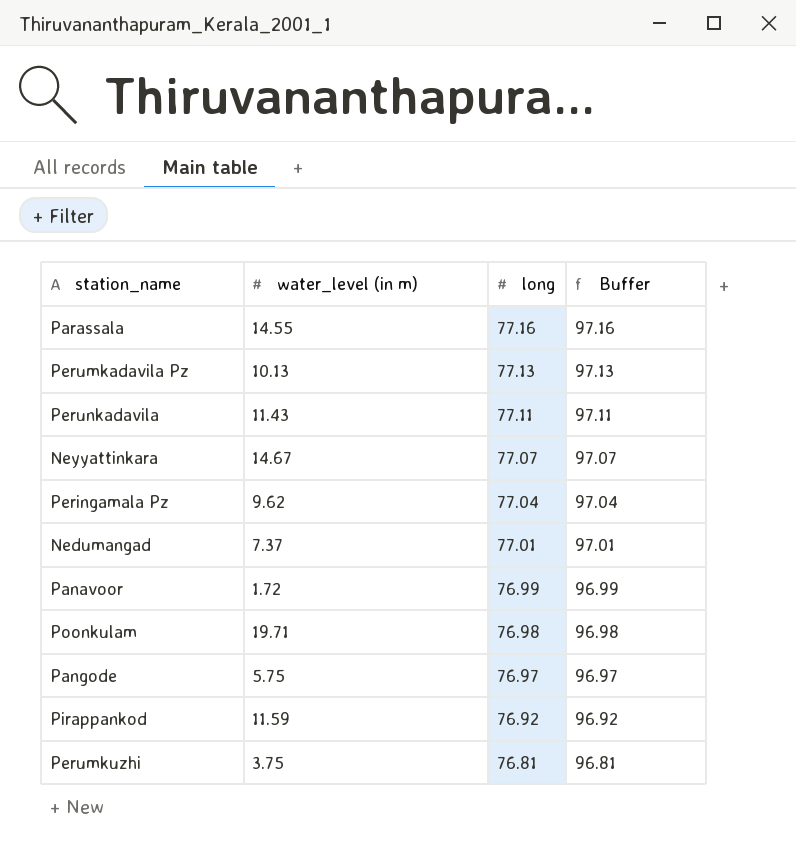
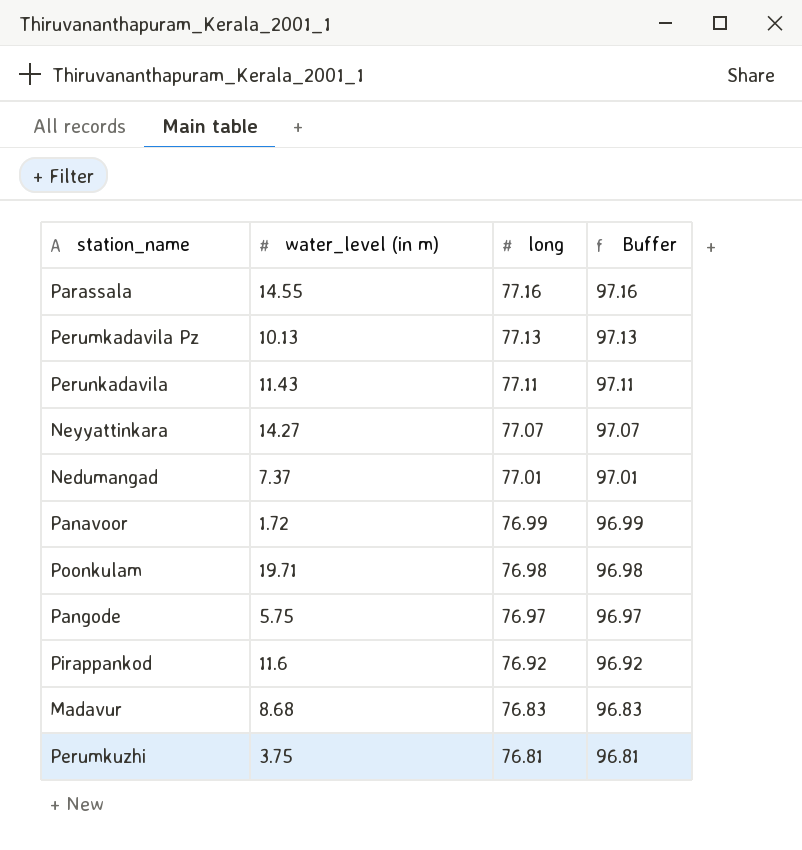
row Peringamala Pz: 9.62 | 77.04 | 97.04 -> none
Neyyattinkara | water_level (in m): 14.67 -> 14.27
Pirappankod | water_level (in m): 11.59 -> 11.6
row Madavur: none -> 8.68 | 76.83 | 96.83

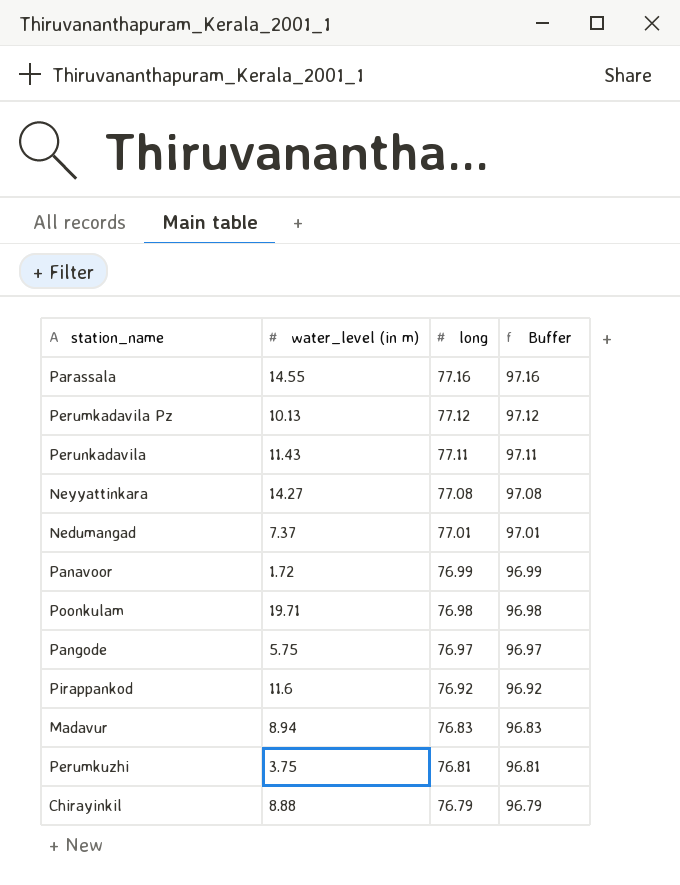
Perumkadavila Pz | long: 77.13 -> 77.12
Perumkadavila Pz | Buffer: 97.13 -> 97.12
Neyyattinkara | long: 77.07 -> 77.08
Neyyattinkara | Buffer: 97.07 -> 97.08
Madavur | water_level (in m): 8.68 -> 8.94
row Chirayinkil: none -> 8.88 | 76.79 | 96.79

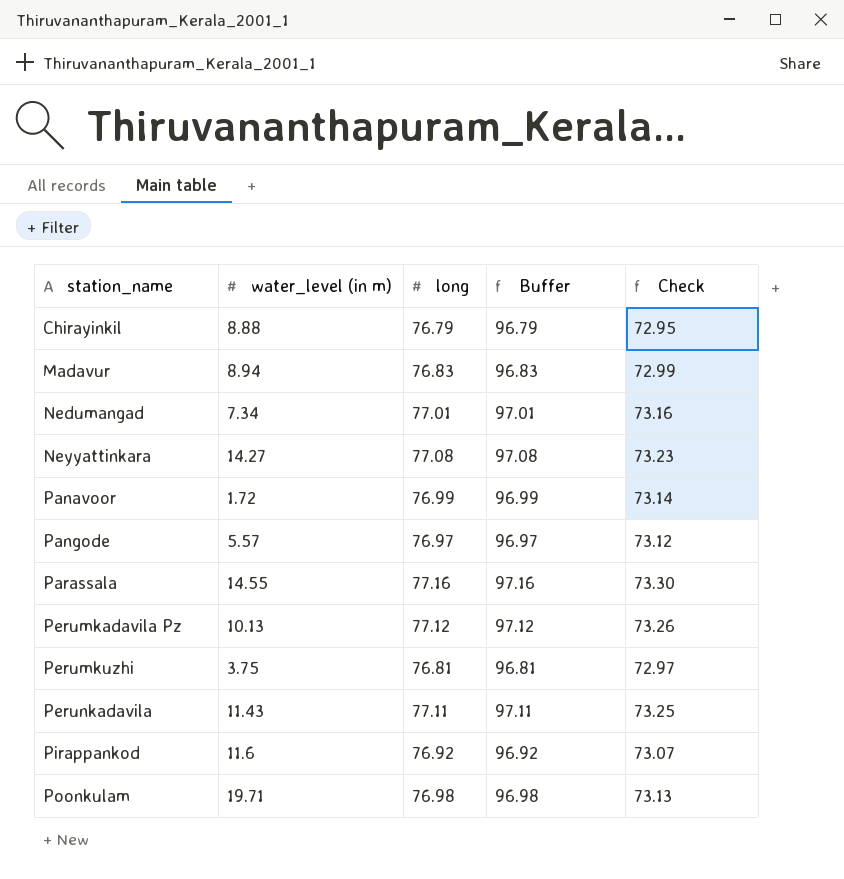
row order: long descending -> station_name ascending
column Check | formula: none -> [long] * 0.95
Nedumangad | water_level (in m): 7.37 -> 7.34
Pangode | water_level (in m): 5.75 -> 5.57

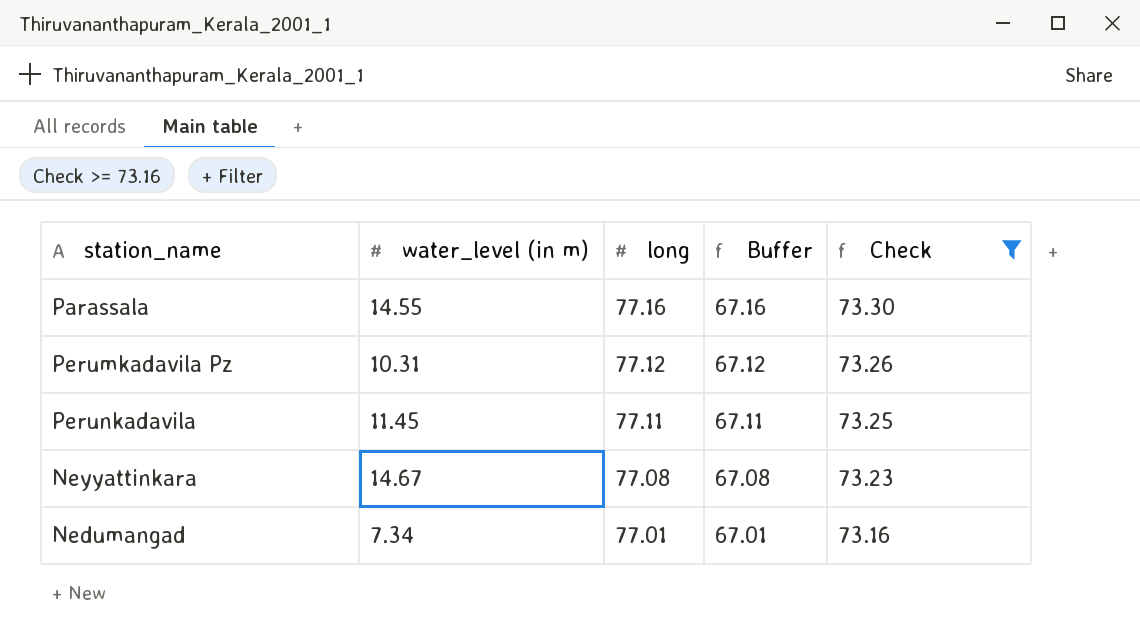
filter: none -> Check >= 73.16
row order: station_name ascending -> long descending
column Buffer | formula: [long] + 20 -> [long] - 10
Perumkadavila Pz | water_level (in m): 10.13 -> 10.31
Perunkadavila | water_level (in m): 11.43 -> 11.45
Neyyattinkara | water_level (in m): 14.27 -> 14.67

